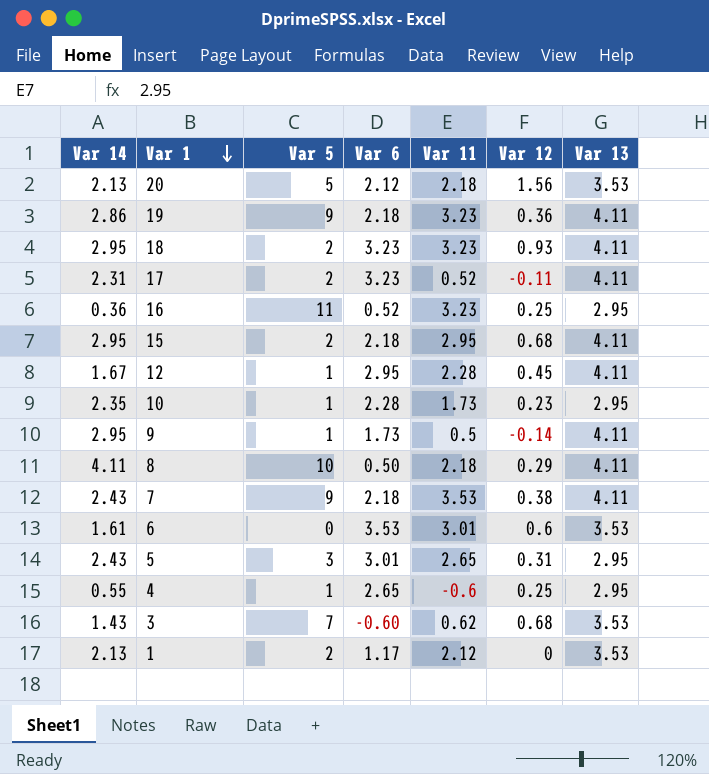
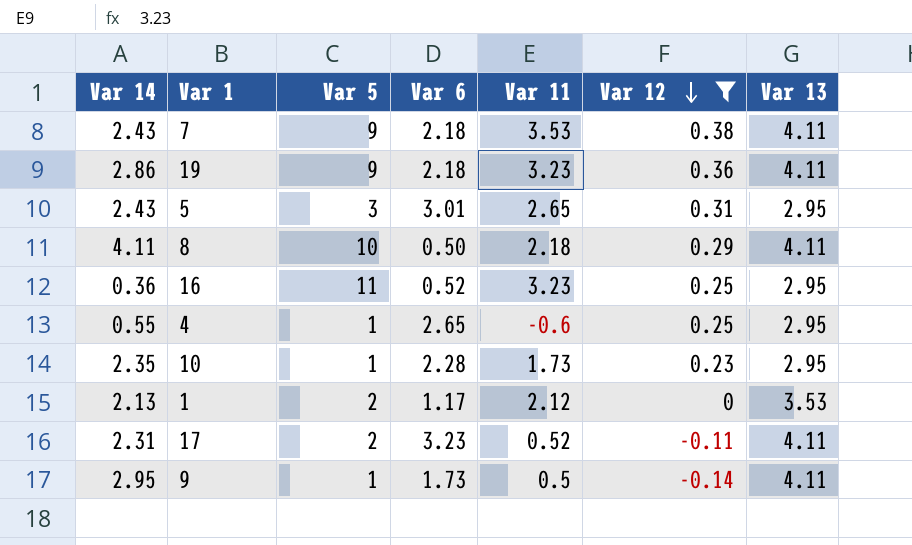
filter: none -> Var 12 <= 0.38
row order: Var 1 descending -> Var 12 descending

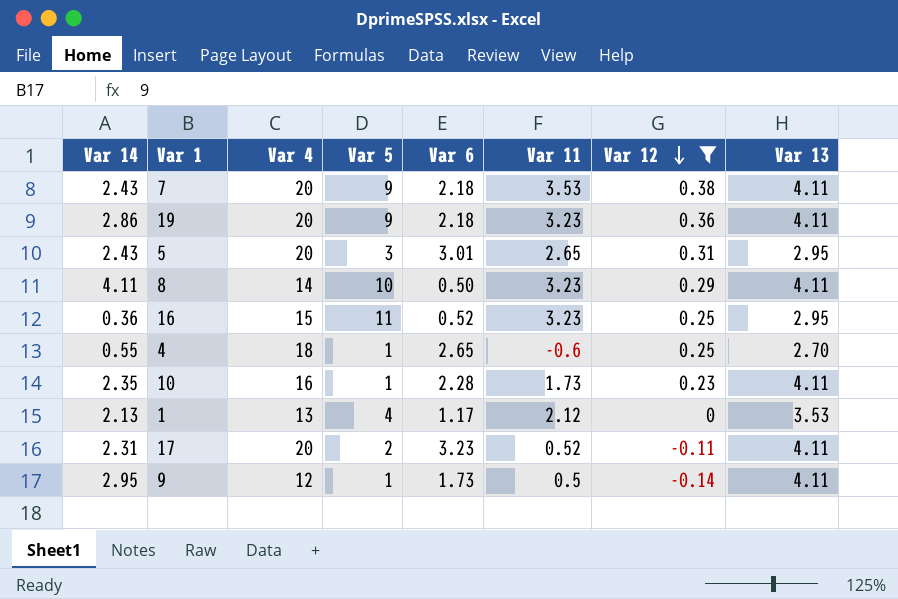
column Var 4 | position: none -> 3
8 | Var 11: 2.18 -> 3.23
4 | Var 13: 2.95 -> 2.70
10 | Var 13: 2.95 -> 4.11
1 | Var 5: 2 -> 4

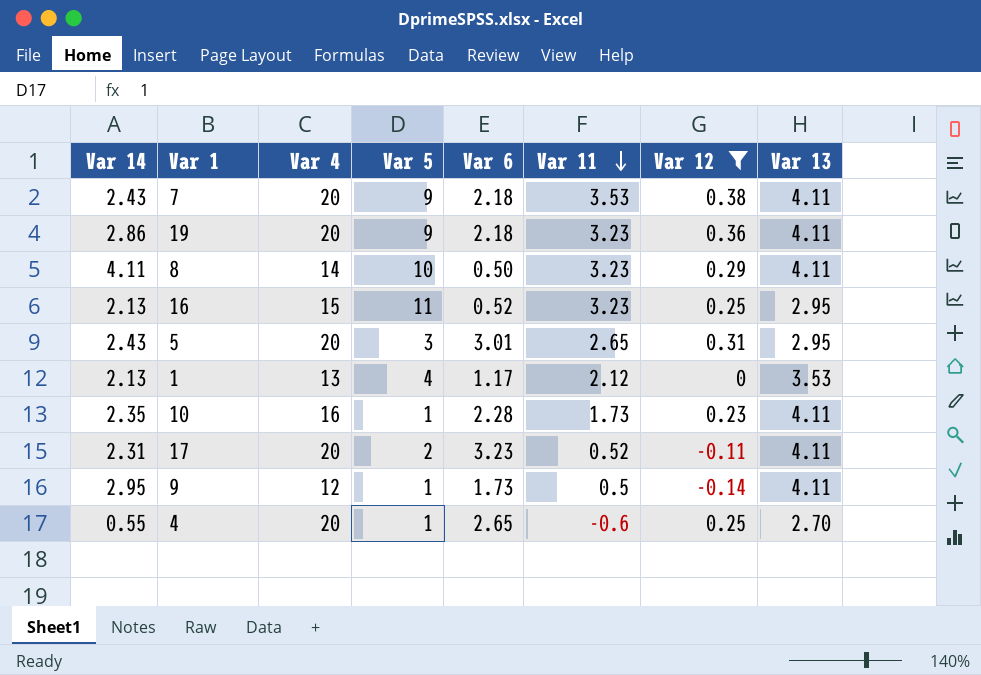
row order: Var 12 descending -> Var 11 descending
16 | Var 14: 0.36 -> 2.13
4 | Var 4: 18 -> 20

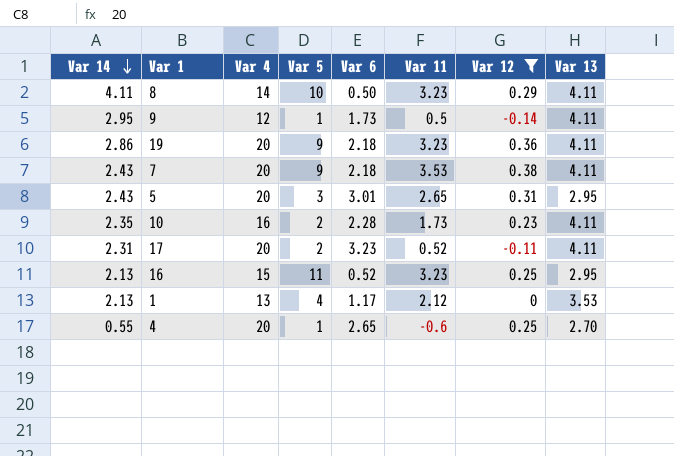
row order: Var 11 descending -> Var 14 descending
10 | Var 5: 1 -> 2

